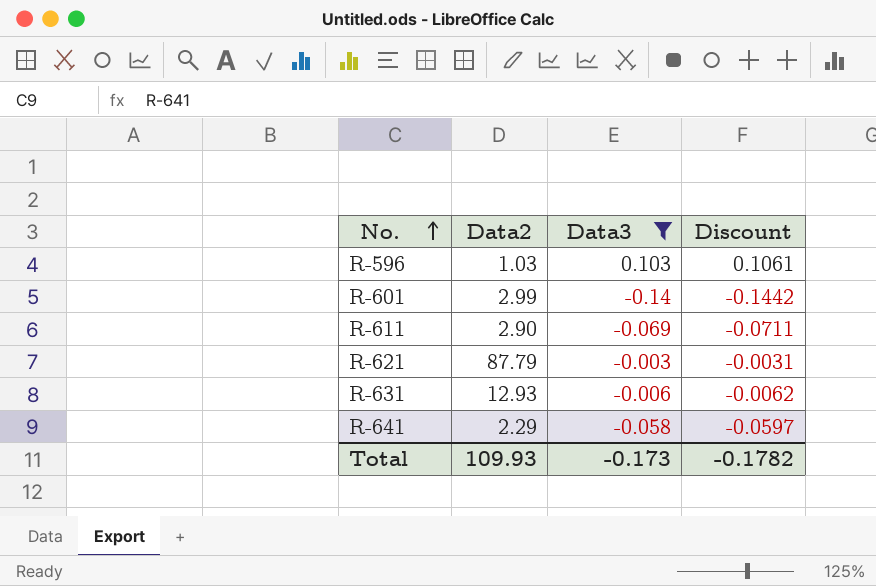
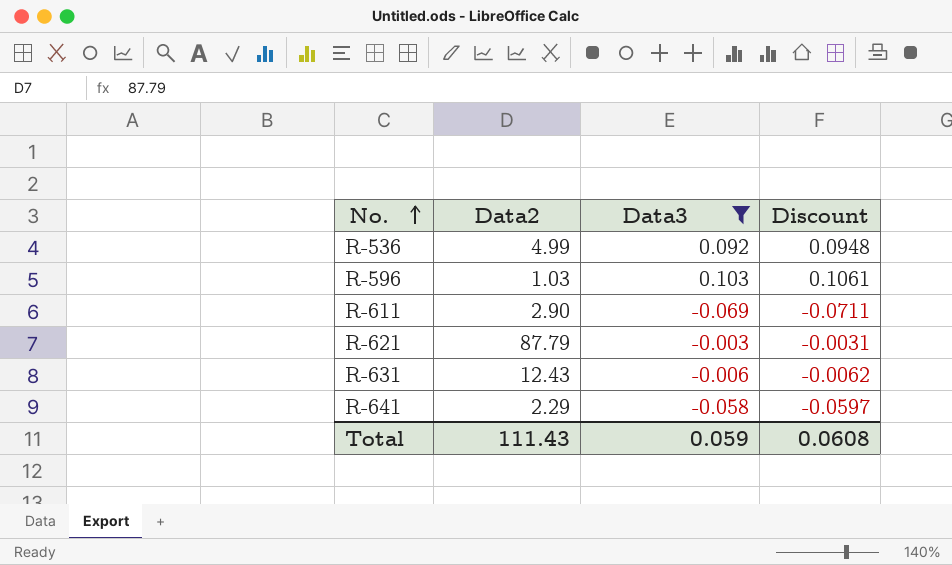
row R-601: 2.99 | -0.14 | -0.1442 -> none
row R-536: none -> 4.99 | 0.092 | 0.0948
R-631 | Data2: 12.93 -> 12.43
Total | Data2: 109.93 -> 111.43
Total | Data3: -0.173 -> 0.059
Total | Discount: -0.1782 -> 0.0608

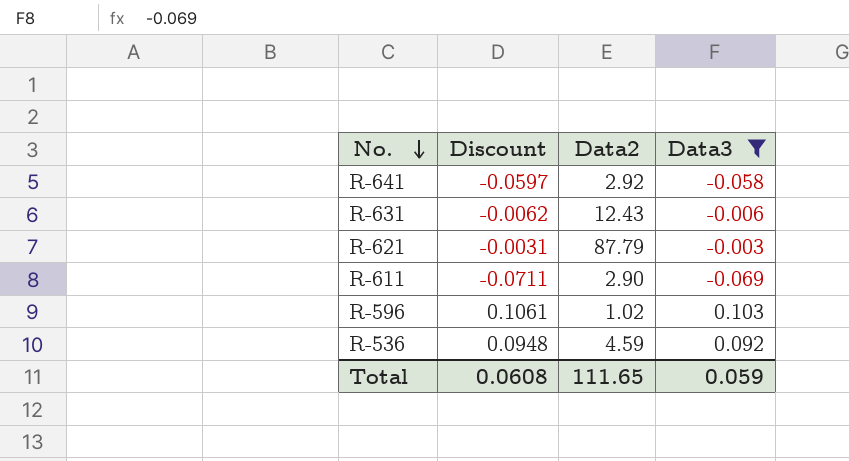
row order: No. ascending -> No. descending
column Discount | position: 4 -> 2
R-641 | Data2: 2.29 -> 2.92
R-596 | Data2: 1.03 -> 1.02
R-536 | Data2: 4.99 -> 4.59
Total | Data2: 111.43 -> 111.65

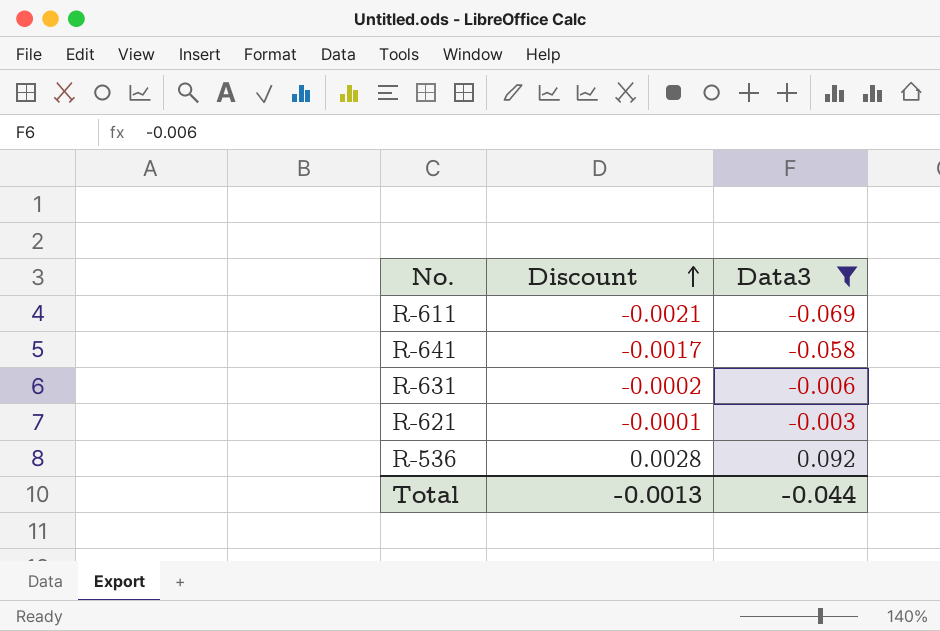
row order: No. descending -> Discount ascending
column Data2 | position: 3 -> none
column Discount | formula: [Data3] * 1.03 -> [Data3] * 0.03
row R-596: 0.1061 | 1.02 | 0.103 -> none
Total | Discount: 0.0608 -> -0.0013
Total | Data3: 0.059 -> -0.044

